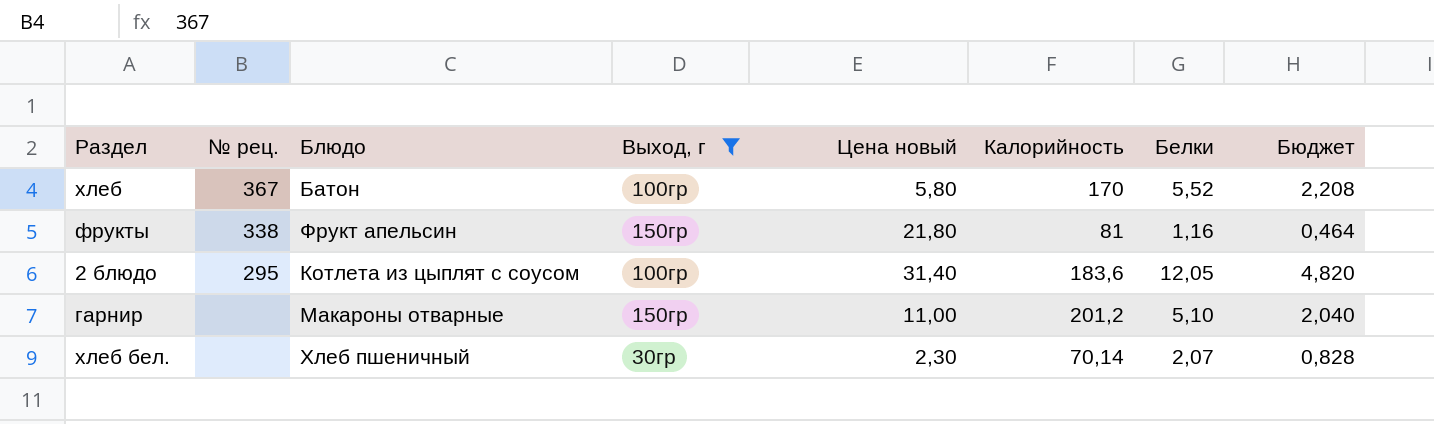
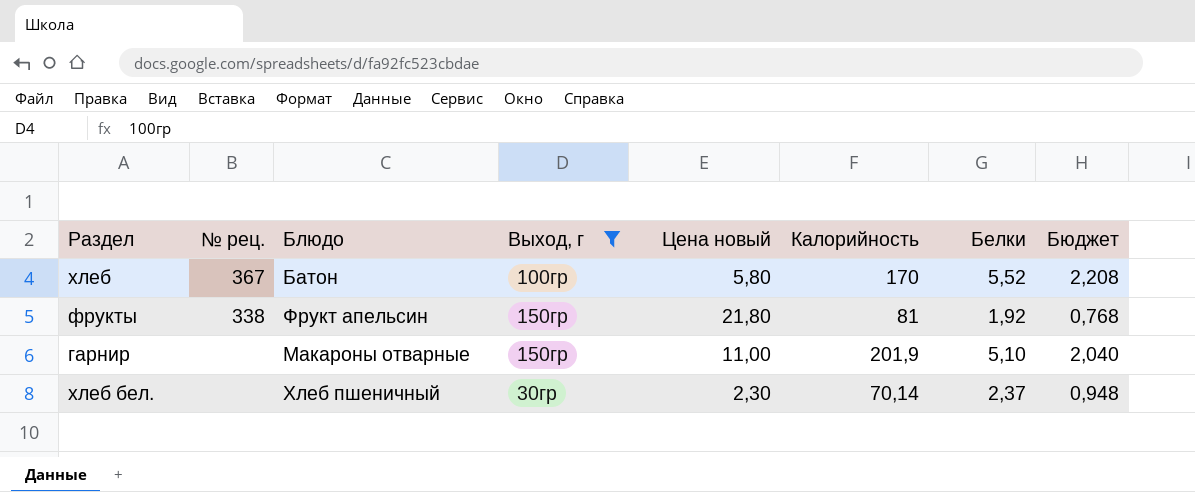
row 2 блюдо: 295 | Котлета из цыплят с соусом | 100гр | 31,40 | 183,6 | 12,05 | 4,820 -> none
фрукты | Белки: 1,16 -> 1,92
фрукты | Бюджет: 0,464 -> 0,768
гарнир | Калорийность: 201,2 -> 201,9
хлеб бел. | Белки: 2,07 -> 2,37
хлеб бел. | Бюджет: 0,828 -> 0,948

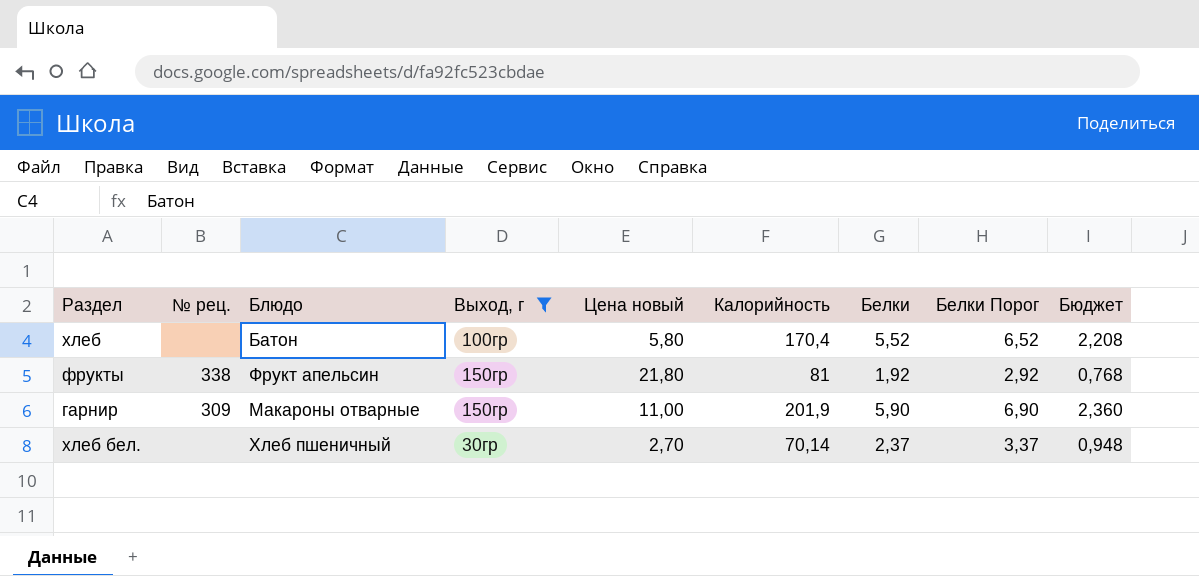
column Белки Порог | formula: none -> [Белки] + 1
хлеб | № рец.: 367 -> none
хлеб | Калорийность: 170 -> 170,4
гарнир | № рец.: none -> 309
гарнир | Белки: 5,10 -> 5,90
гарнир | Бюджет: 2,040 -> 2,360
хлеб бел. | Цена новый: 2,30 -> 2,70

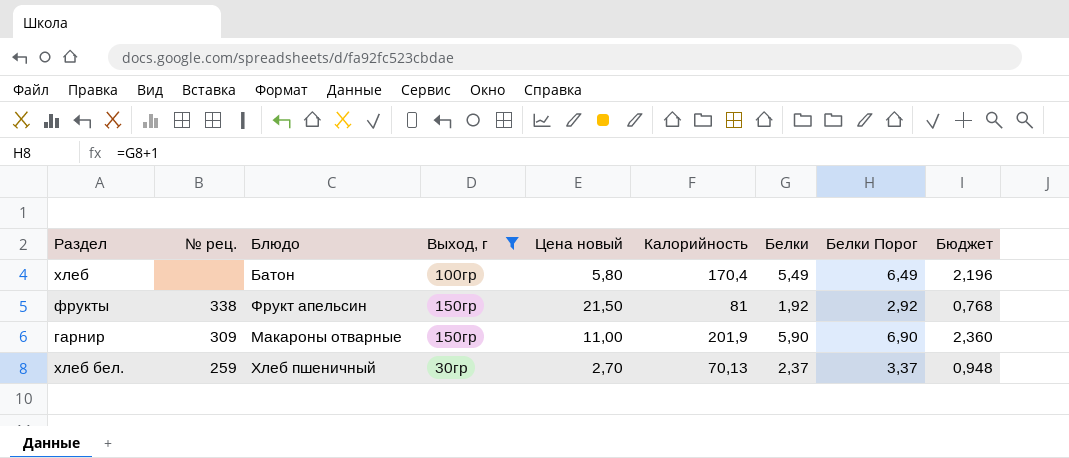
хлеб | Белки: 5,52 -> 5,49
хлеб | Белки Порог: 6,52 -> 6,49
хлеб | Бюджет: 2,208 -> 2,196
фрукты | Цена новый: 21,80 -> 21,50
хлеб бел. | № рец.: none -> 259
хлеб бел. | Калорийность: 70,14 -> 70,13

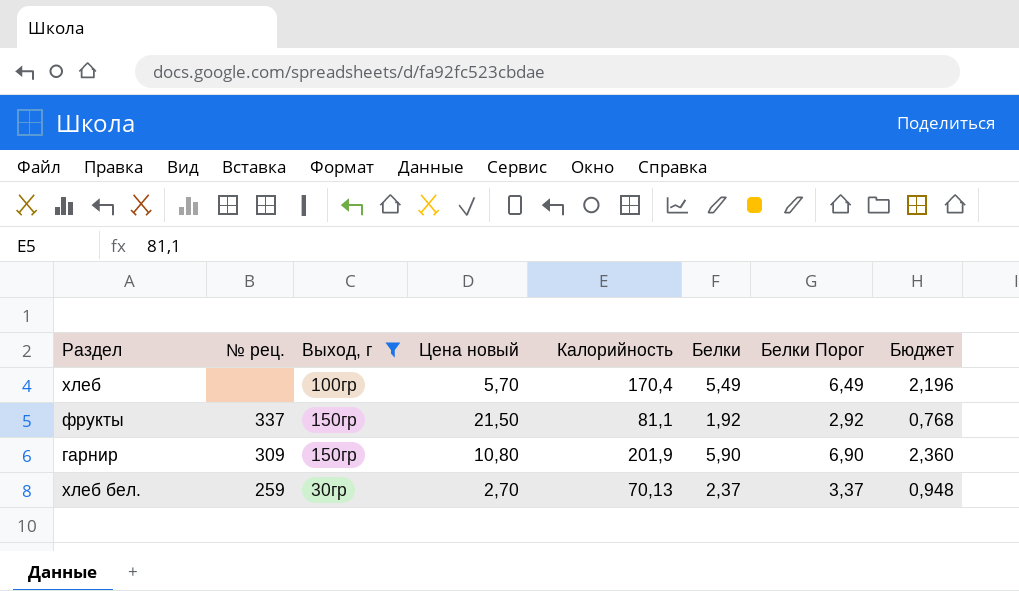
column Блюдо | position: 3 -> none
хлеб | Цена новый: 5,80 -> 5,70
фрукты | № рец.: 338 -> 337
фрукты | Калорийность: 81 -> 81,1
гарнир | Цена новый: 11,00 -> 10,80

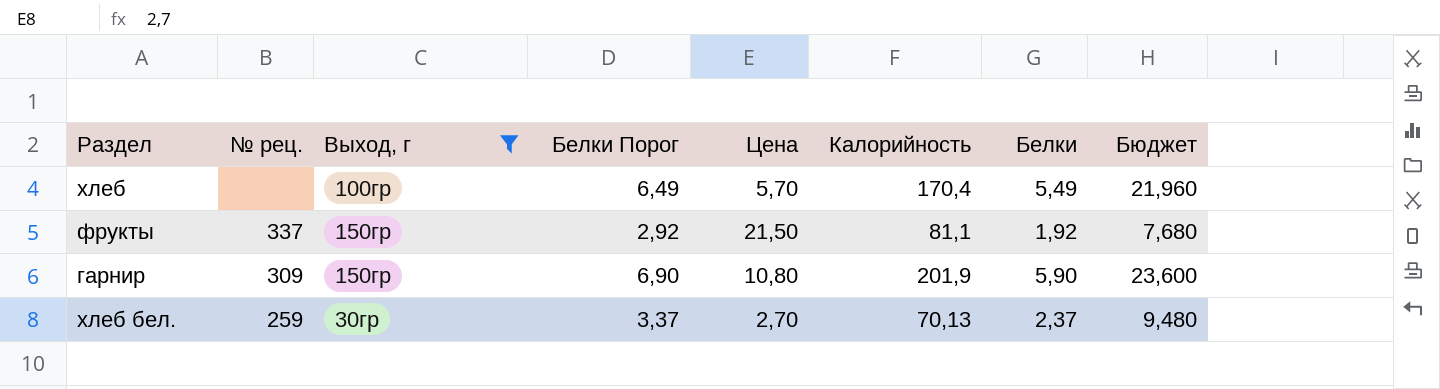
column Белки Порог | position: 7 -> 4
column name: Цена новый -> Цена
column Бюджет | formula: [Белки] * 0,4 -> [Белки] * 4

